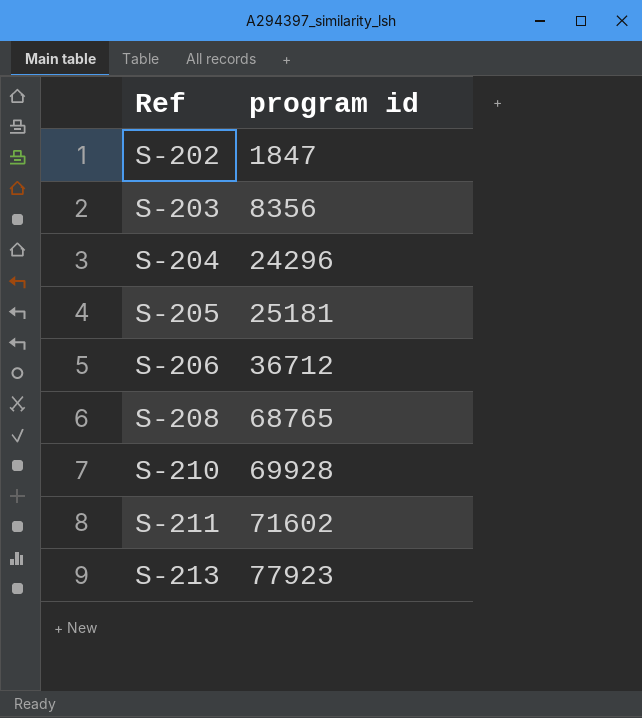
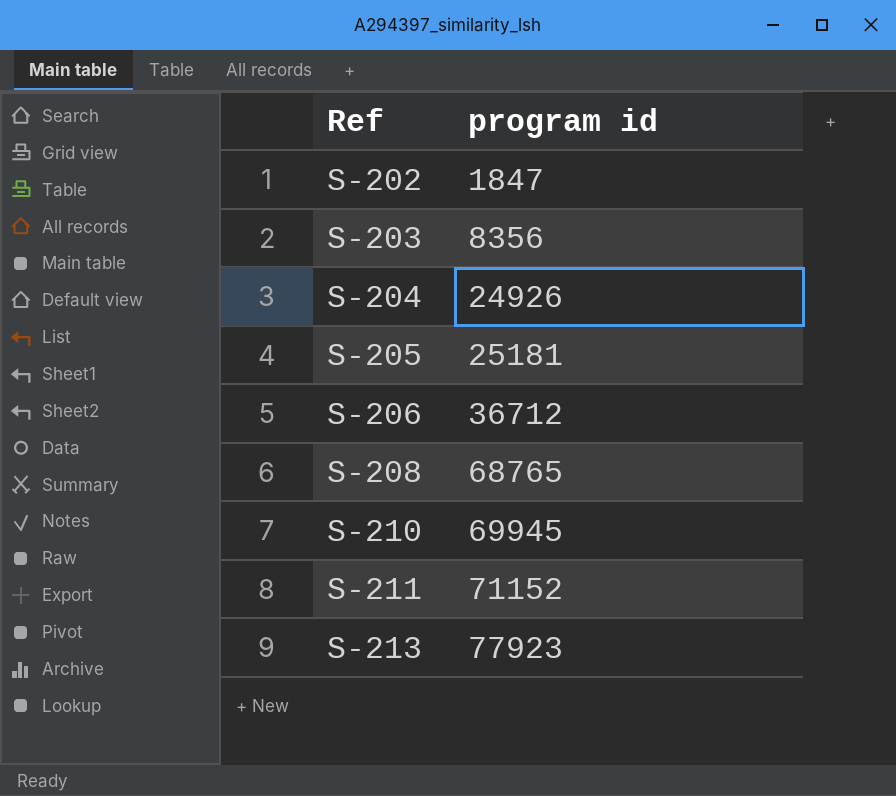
S-204 | program id: 24296 -> 24926
S-210 | program id: 69928 -> 69945
S-211 | program id: 71602 -> 71152

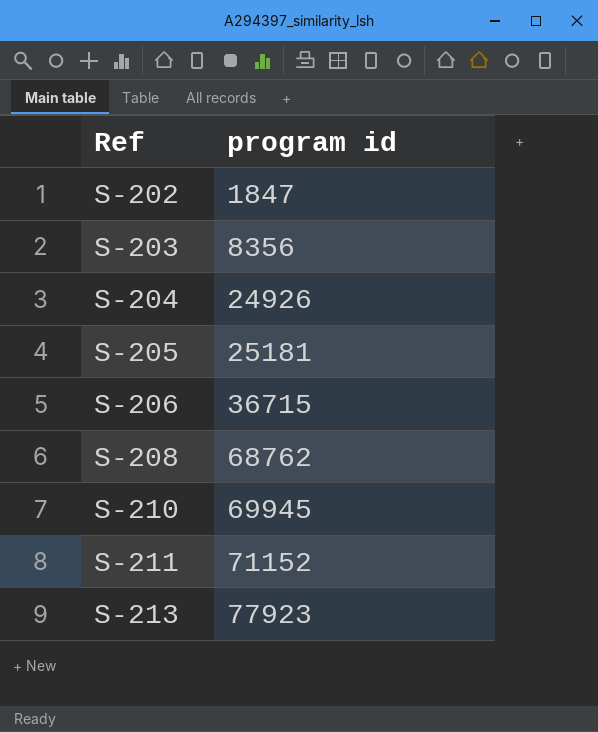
S-206 | program id: 36712 -> 36715
S-208 | program id: 68765 -> 68762

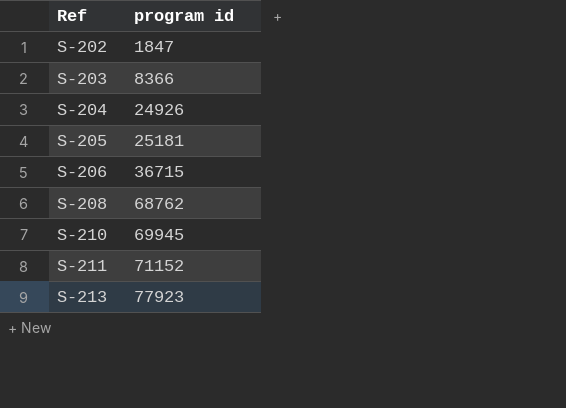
S-203 | program id: 8356 -> 8366

